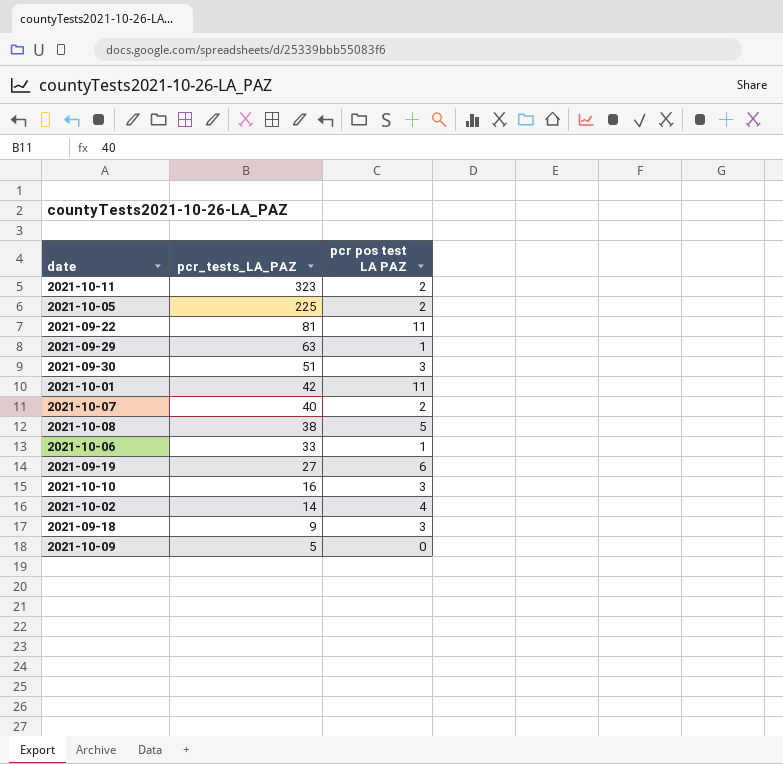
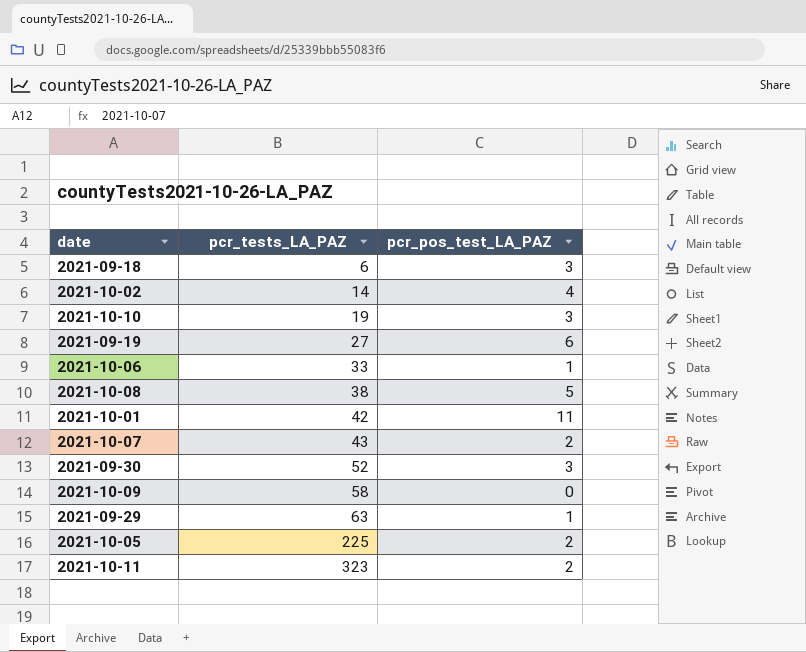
row order: pcr_tests_LA_PAZ descending -> pcr_tests_LA_PAZ ascending
column name: pcr pos test LA PAZ -> pcr_pos_test_LA_PAZ
row 2021-09-22: 81 | 11 -> none
2021-09-18 | pcr_tests_LA_PAZ: 9 -> 6
2021-10-10 | pcr_tests_LA_PAZ: 16 -> 19
2021-10-07 | pcr_tests_LA_PAZ: 40 -> 43
2021-09-30 | pcr_tests_LA_PAZ: 51 -> 52
2021-10-09 | pcr_tests_LA_PAZ: 5 -> 58

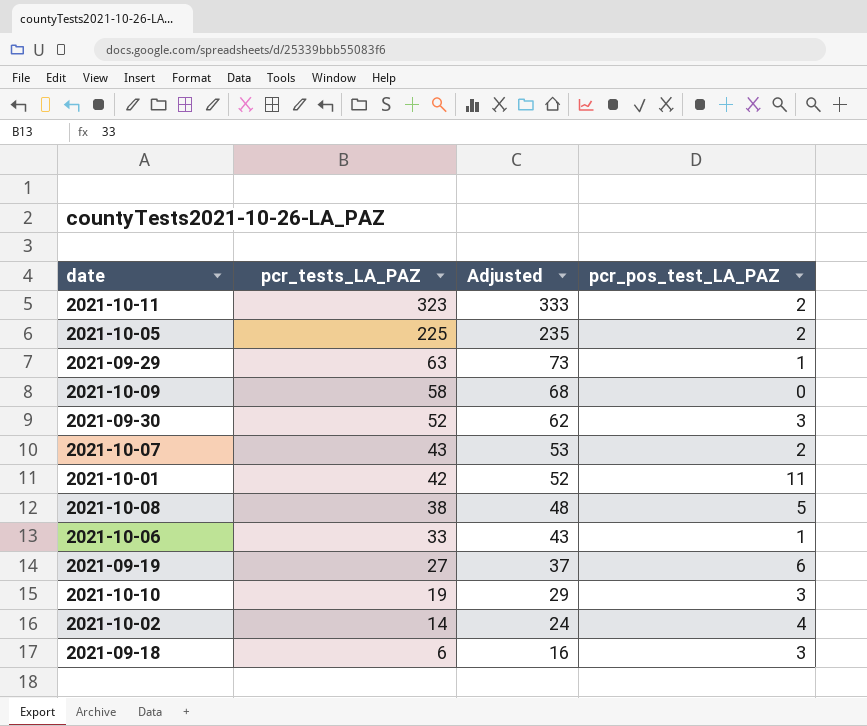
row order: pcr_tests_LA_PAZ ascending -> pcr_tests_LA_PAZ descending
column Adjusted | formula: none -> [pcr_tests_LA_PAZ] + 10

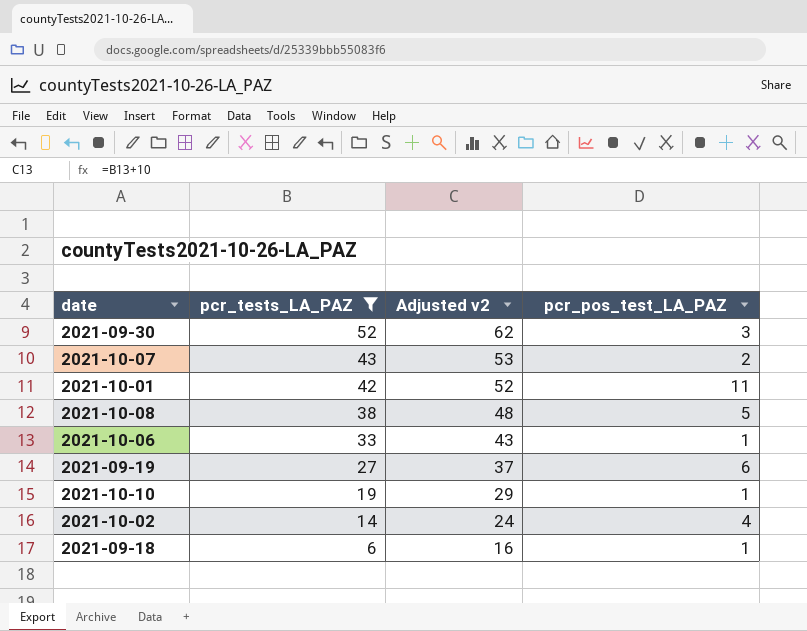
filter: none -> pcr_tests_LA_PAZ <= 52
column name: Adjusted -> Adjusted v2
2021-10-10 | pcr_pos_test_LA_PAZ: 3 -> 1
2021-09-18 | pcr_pos_test_LA_PAZ: 3 -> 1

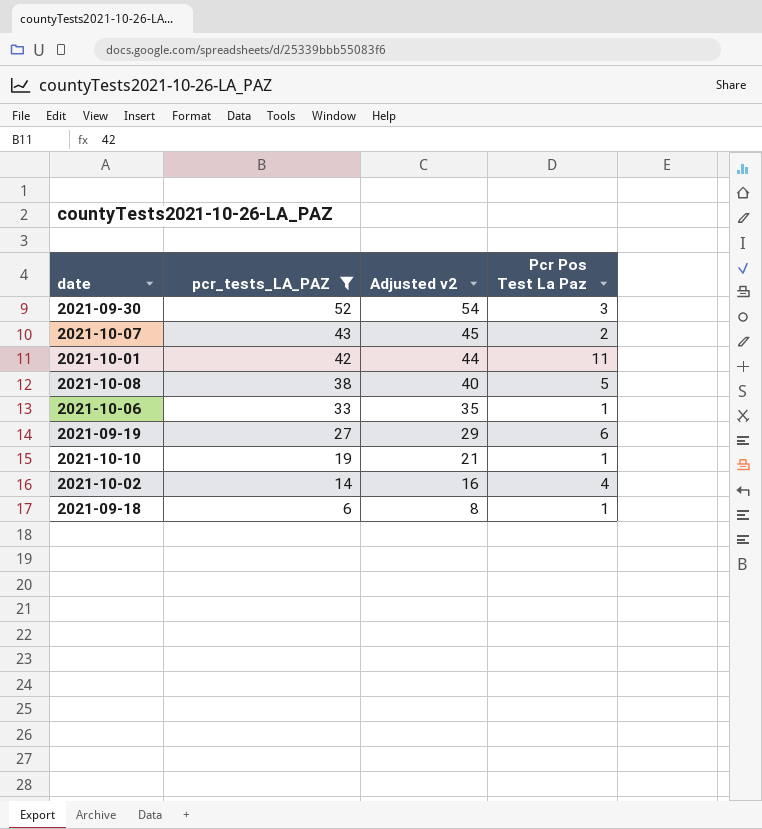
column Adjusted v2 | formula: [pcr_tests_LA_PAZ] + 10 -> [pcr_tests_LA_PAZ] + 2
column name: pcr_pos_test_LA_PAZ -> Pcr Pos Test La Paz

